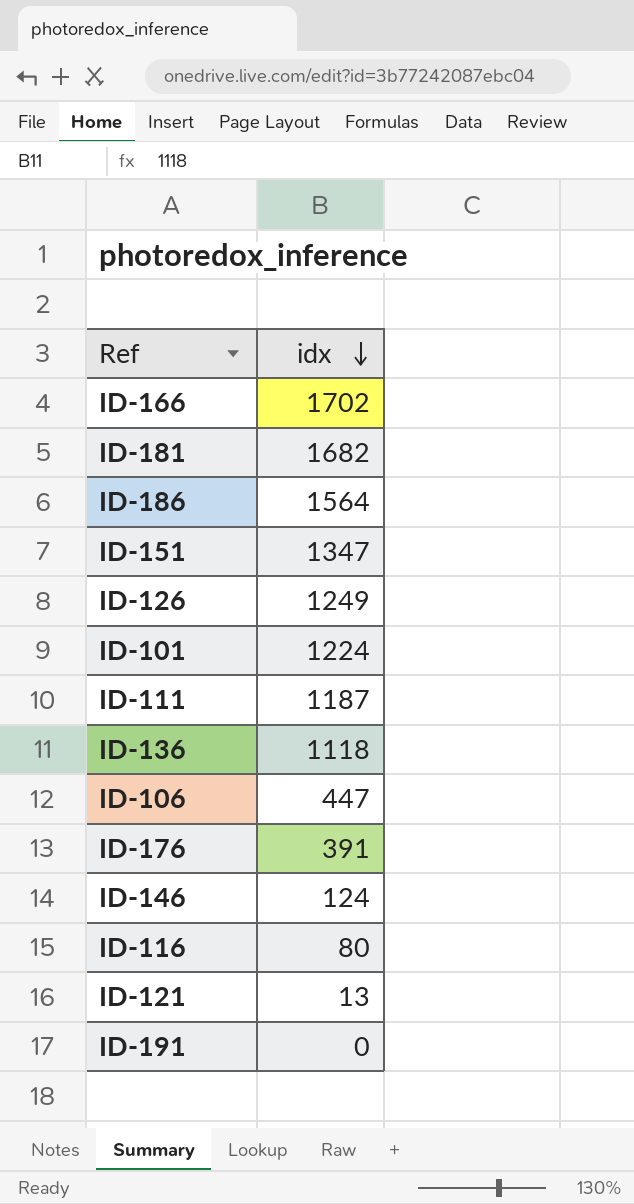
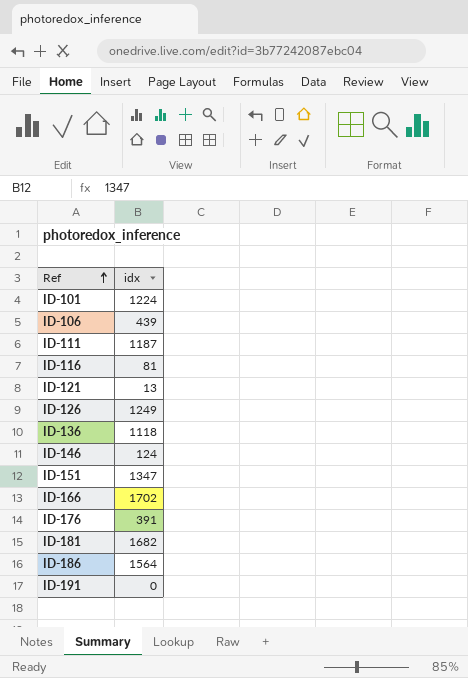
row order: idx descending -> Ref ascending
ID-106 | idx: 447 -> 439
ID-116 | idx: 80 -> 81

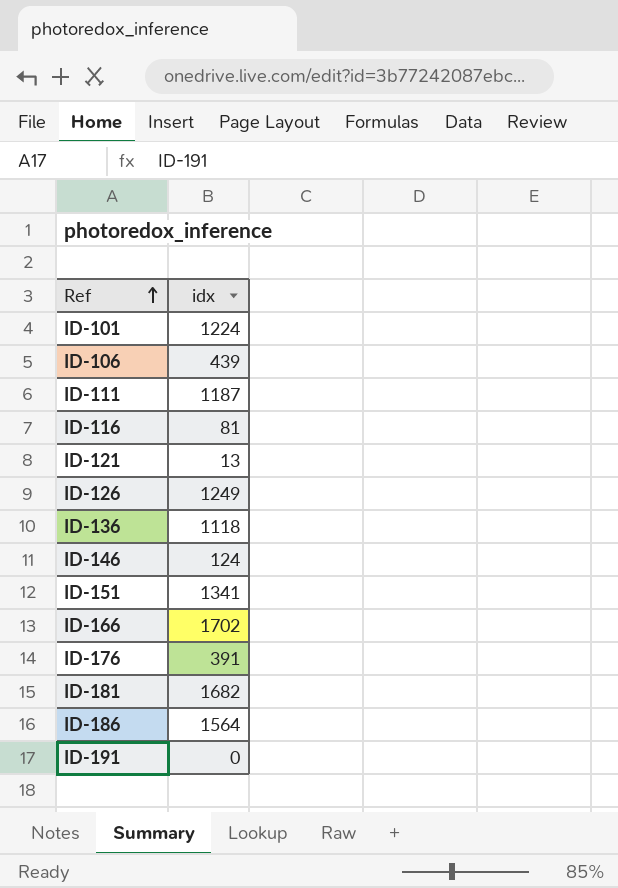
ID-151 | idx: 1347 -> 1341

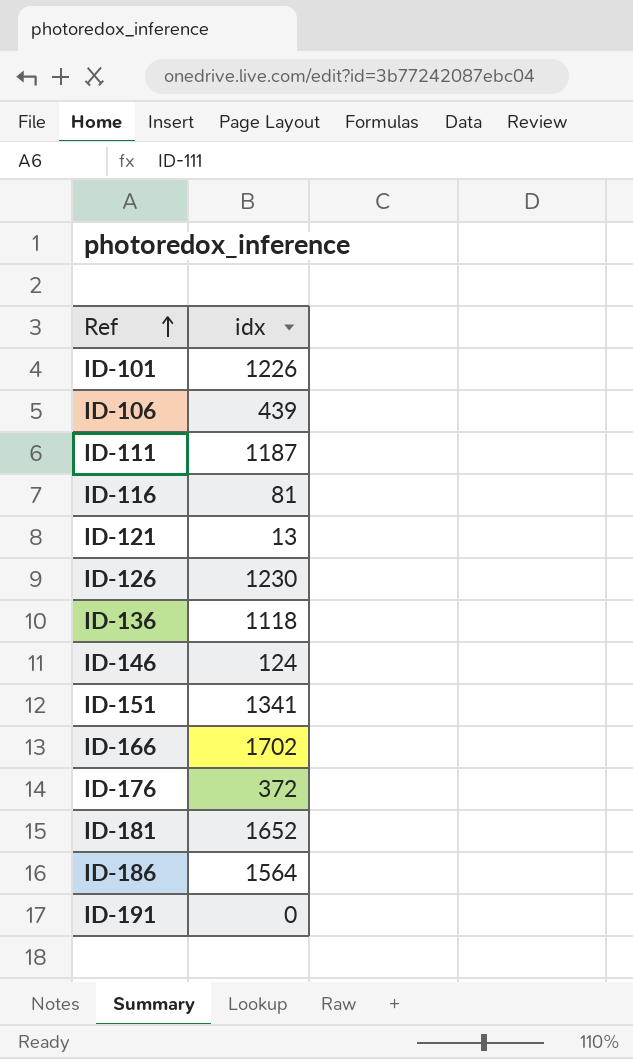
ID-101 | idx: 1224 -> 1226
ID-126 | idx: 1249 -> 1230
ID-176 | idx: 391 -> 372
ID-181 | idx: 1682 -> 1652

